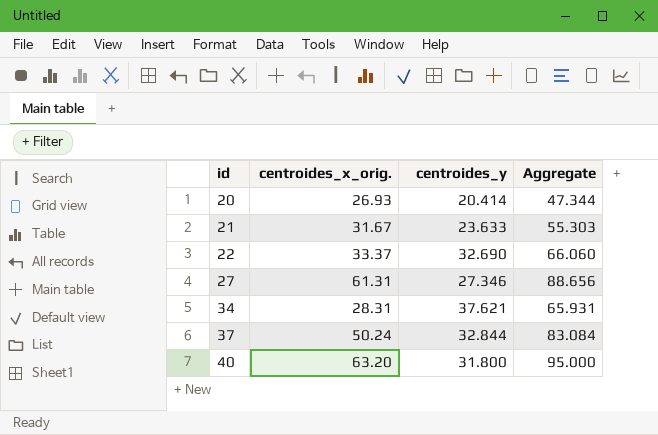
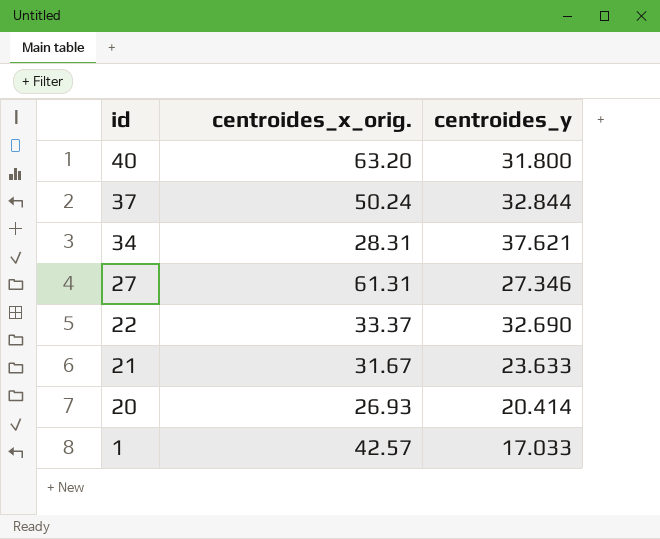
row order: id ascending -> id descending
column Aggregate | formula: [centroides_x_orig.] + [centroides_y] -> none
row 1: none -> 42.57 | 17.033

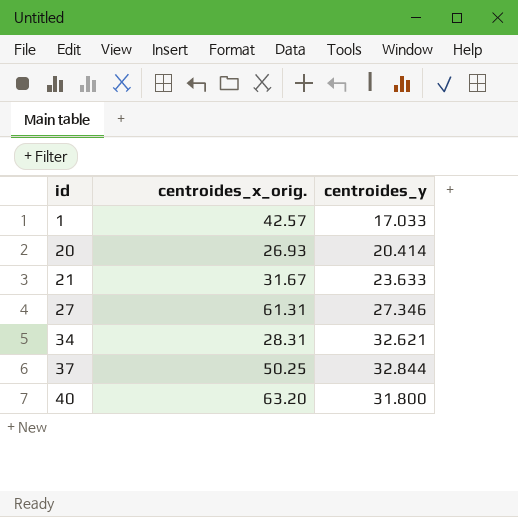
row order: id descending -> id ascending
row 22: 33.37 | 32.690 -> none
34 | centroides_y: 37.621 -> 32.621
37 | centroides_x_orig.: 50.24 -> 50.25

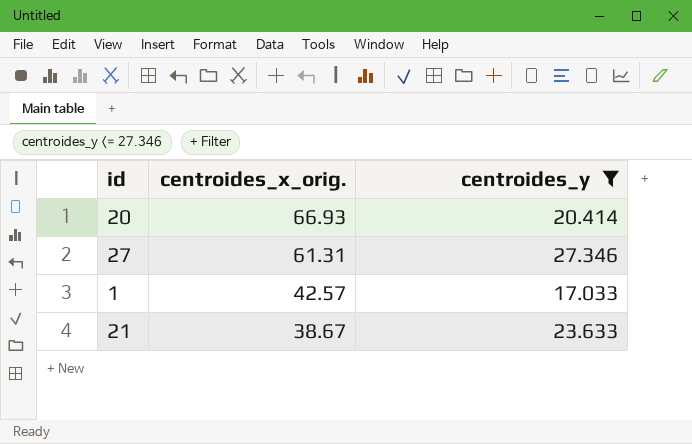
filter: none -> centroides_y <= 27.346
row order: id ascending -> centroides_x_orig. descending
20 | centroides_x_orig.: 26.93 -> 66.93
21 | centroides_x_orig.: 31.67 -> 38.67

